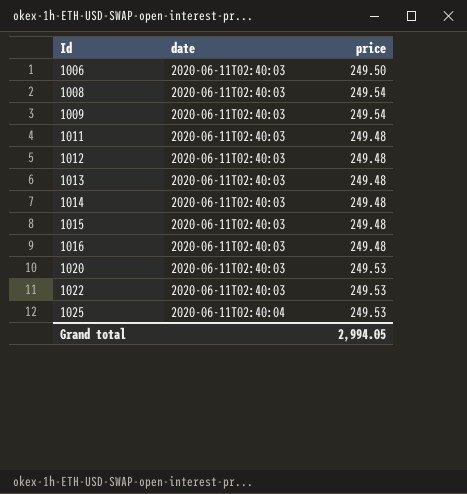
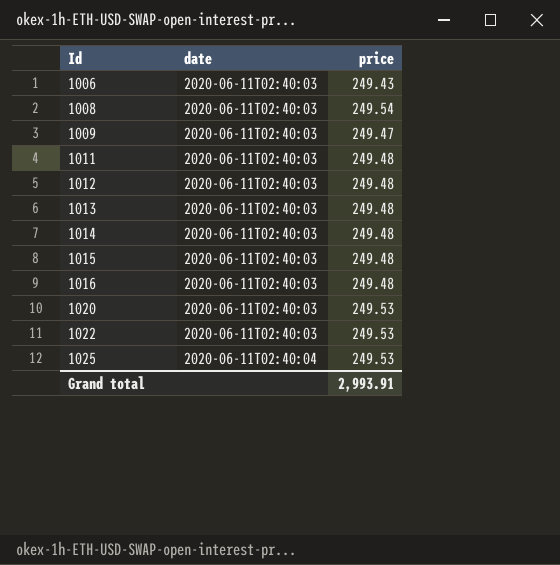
1006 | price: 249.50 -> 249.43
1009 | price: 249.54 -> 249.47
Grand total | price: 2,994.05 -> 2,993.91

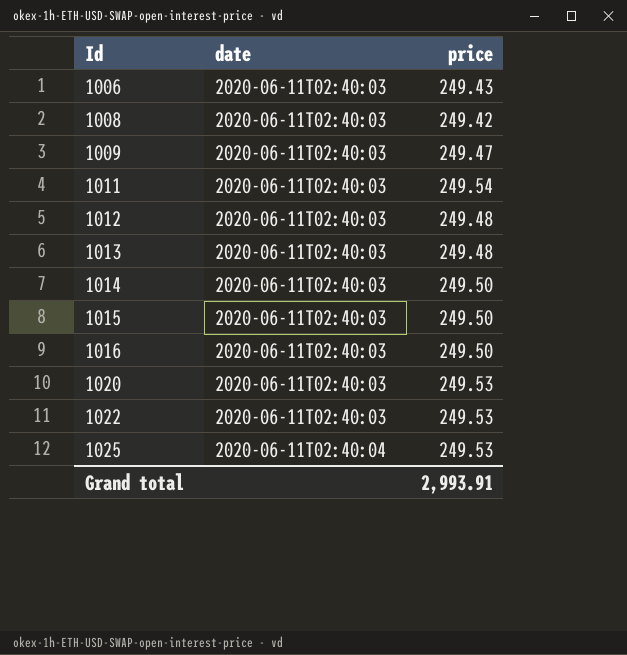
1008 | price: 249.54 -> 249.42
1011 | price: 249.48 -> 249.54
1014 | price: 249.48 -> 249.50
1015 | price: 249.48 -> 249.50
1016 | price: 249.48 -> 249.50

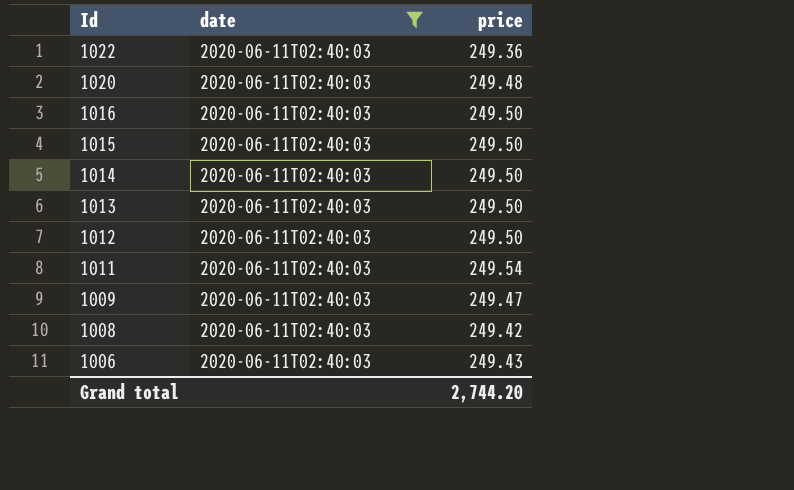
filter: none -> date = 2020-06-11T02:40:03
row order: Id ascending -> Id descending
1022 | price: 249.53 -> 249.36
1020 | price: 249.53 -> 249.48
1013 | price: 249.48 -> 249.50
1012 | price: 249.48 -> 249.50
Grand total | price: 2,993.91 -> 2,744.20

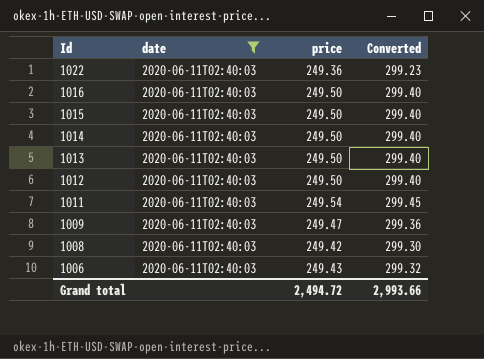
column Converted | formula: none -> [price] * 1.2
row 1020: 2020-06-11T02:40:03 | 249.48 -> none
Grand total | price: 2,744.20 -> 2,494.72

